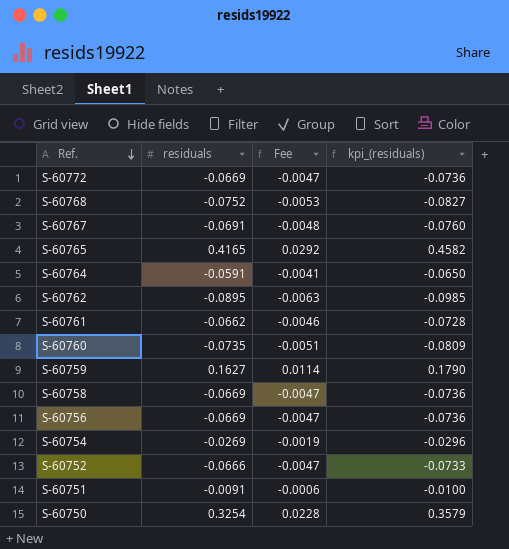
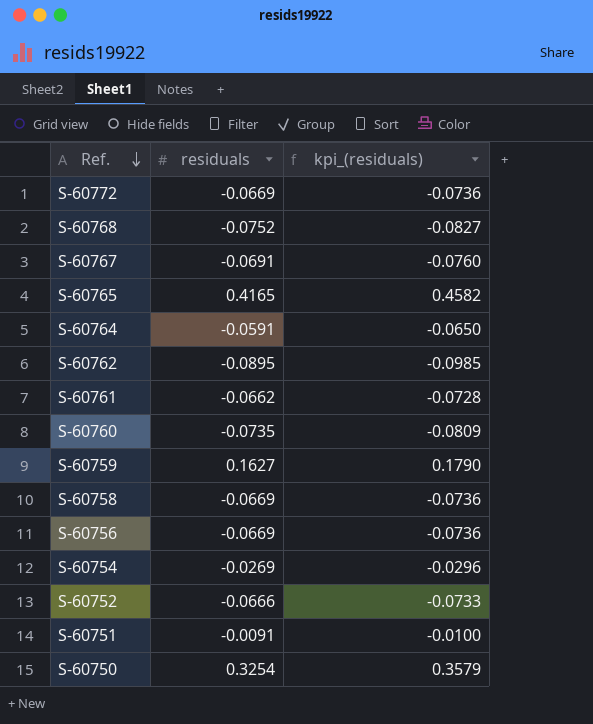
column Fee | formula: [residuals] * 0.07 -> none

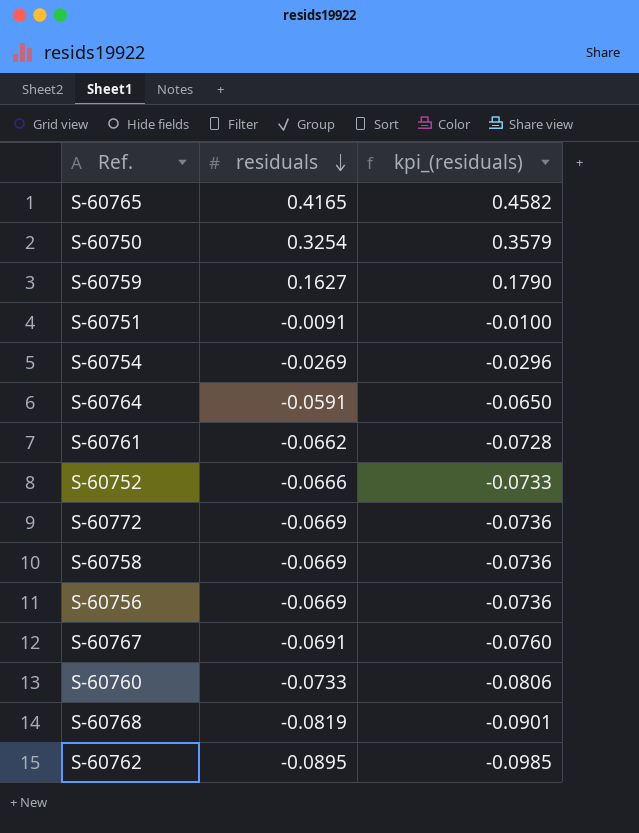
row order: Ref. descending -> residuals descending
S-60760 | residuals: -0.0735 -> -0.0733
S-60760 | kpi_(residuals): -0.0809 -> -0.0806
S-60768 | residuals: -0.0752 -> -0.0819
S-60768 | kpi_(residuals): -0.0827 -> -0.0901

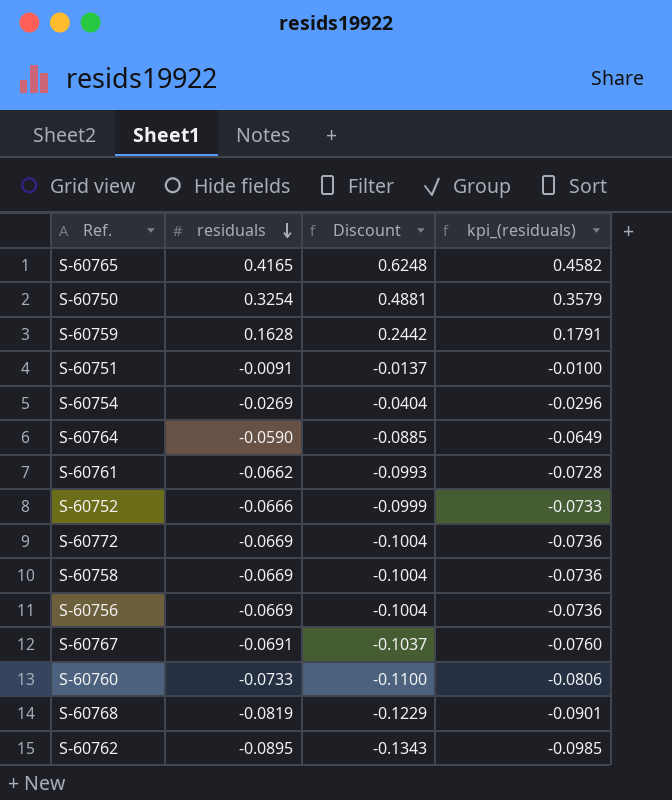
column Discount | formula: none -> [residuals] * 1.5
S-60759 | residuals: 0.1627 -> 0.1628
S-60759 | kpi_(residuals): 0.1790 -> 0.1791
S-60764 | residuals: -0.0591 -> -0.0590
S-60764 | kpi_(residuals): -0.0650 -> -0.0649

